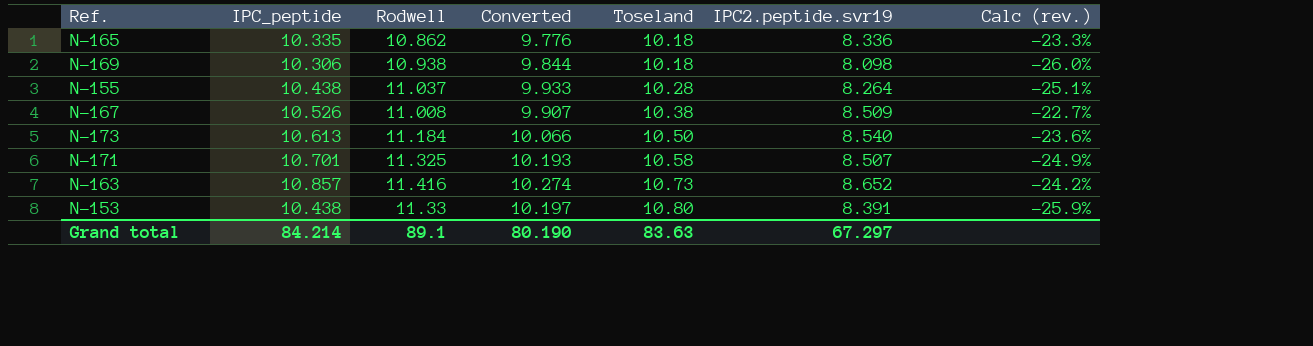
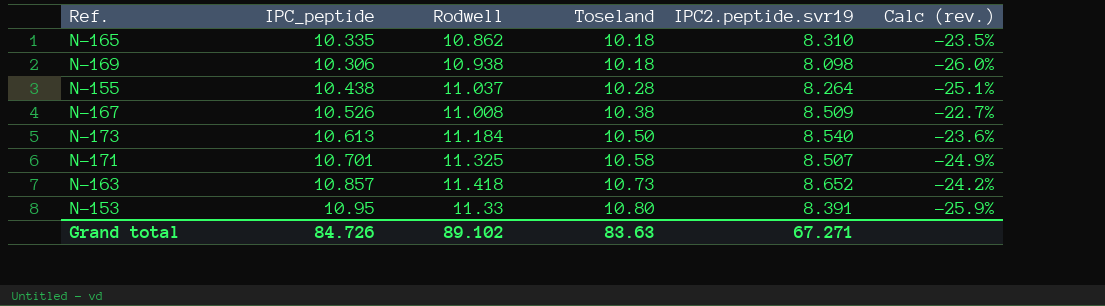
column Converted | formula: [Rodwell] * 0.9 -> none
N-165 | IPC2.peptide.svr19: 8.336 -> 8.310
N-165 | Calc (rev.): -23.3% -> -23.5%
N-163 | Rodwell: 11.416 -> 11.418
N-153 | IPC_peptide: 10.438 -> 10.95
Grand total | IPC_peptide: 84.214 -> 84.726
Grand total | Rodwell: 89.1 -> 89.102
Grand total | IPC2.peptide.svr19: 67.297 -> 67.271

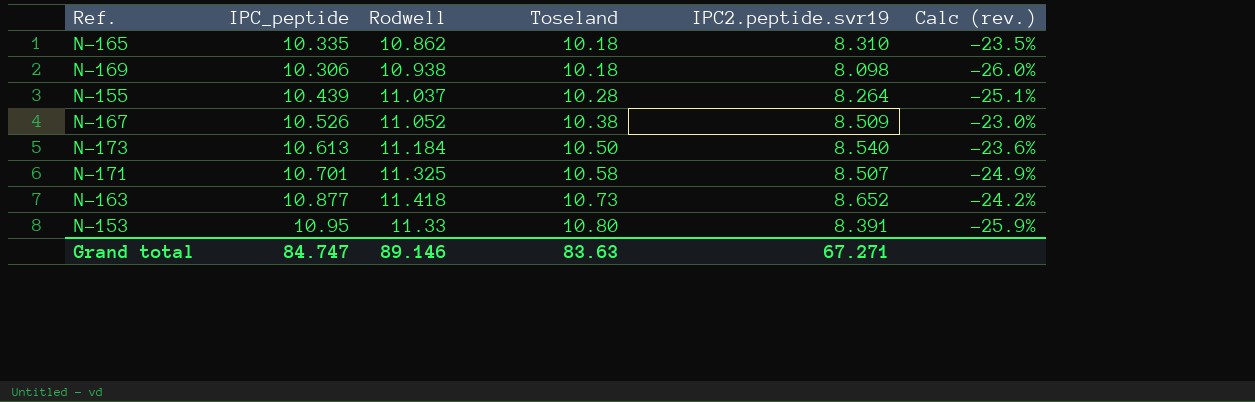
N-155 | IPC_peptide: 10.438 -> 10.439
N-167 | Rodwell: 11.008 -> 11.052
N-167 | Calc (rev.): -22.7% -> -23.0%
N-163 | IPC_peptide: 10.857 -> 10.877
Grand total | IPC_peptide: 84.726 -> 84.747
Grand total | Rodwell: 89.102 -> 89.146

